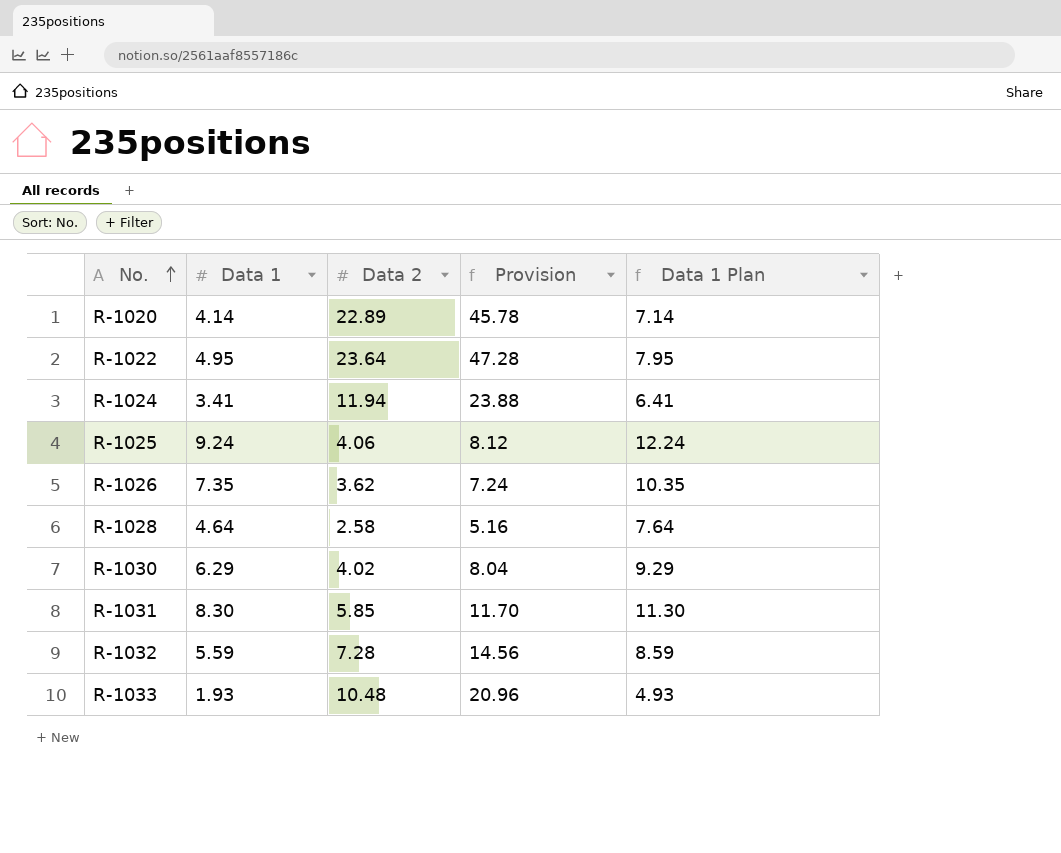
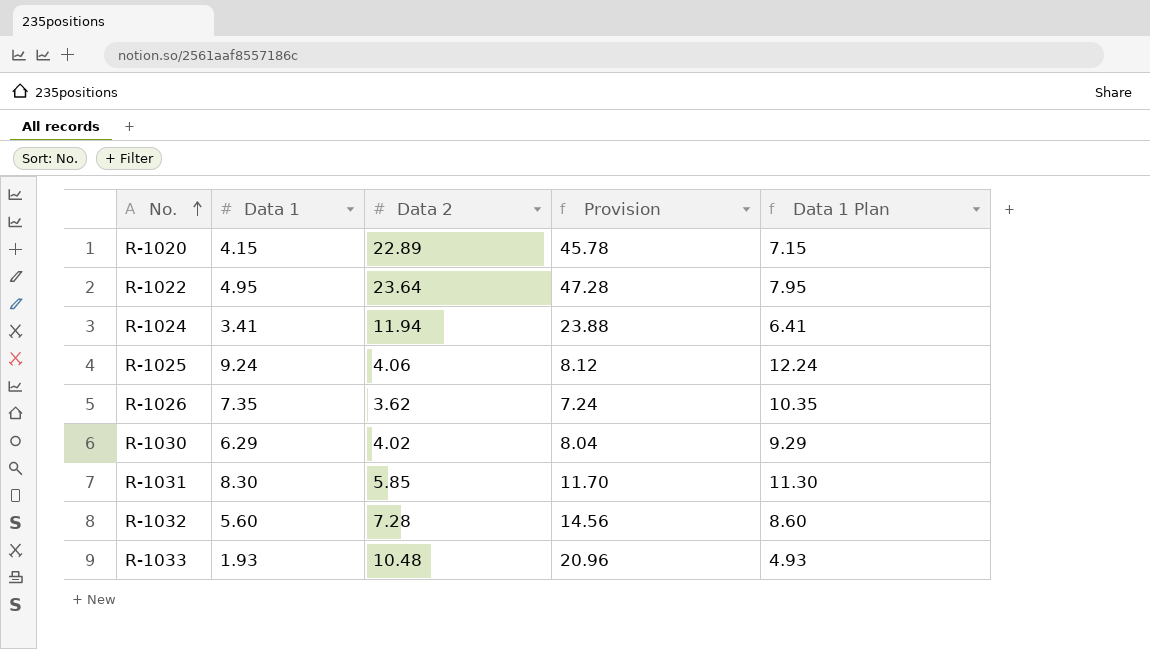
row R-1028: 4.64 | 2.58 | 5.16 | 7.64 -> none
R-1020 | Data 1: 4.14 -> 4.15
R-1020 | Data 1 Plan: 7.14 -> 7.15
R-1032 | Data 1: 5.59 -> 5.60
R-1032 | Data 1 Plan: 8.59 -> 8.60

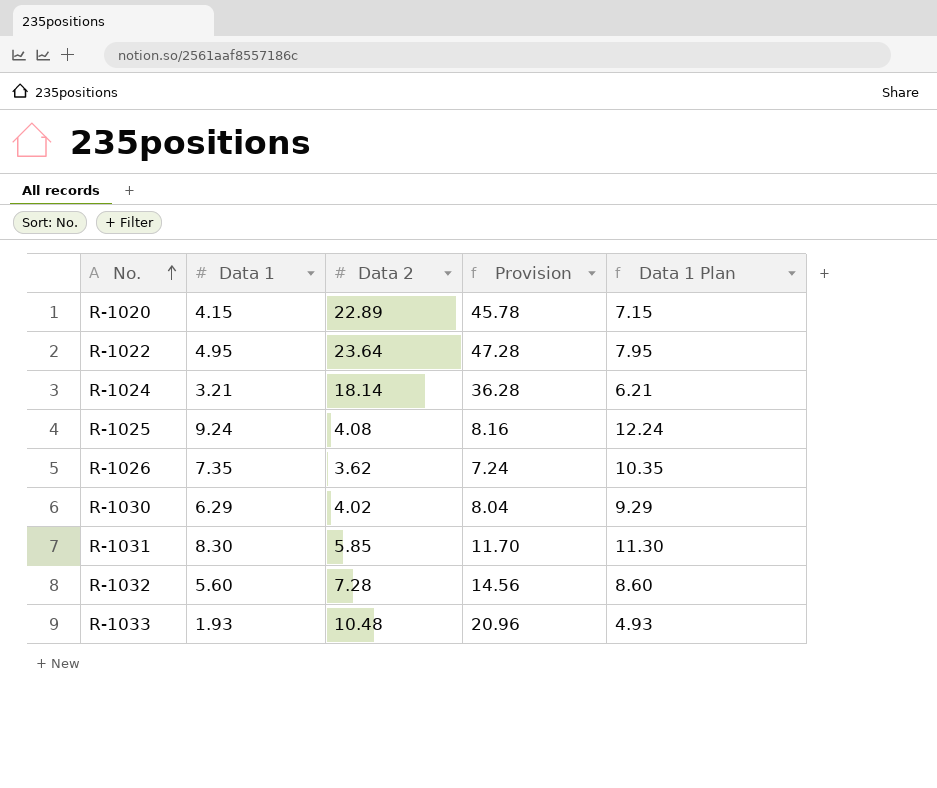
R-1024 | Data 1: 3.41 -> 3.21
R-1024 | Data 2: 11.94 -> 18.14
R-1024 | Provision: 23.88 -> 36.28
R-1024 | Data 1 Plan: 6.41 -> 6.21
R-1025 | Data 2: 4.06 -> 4.08
R-1025 | Provision: 8.12 -> 8.16

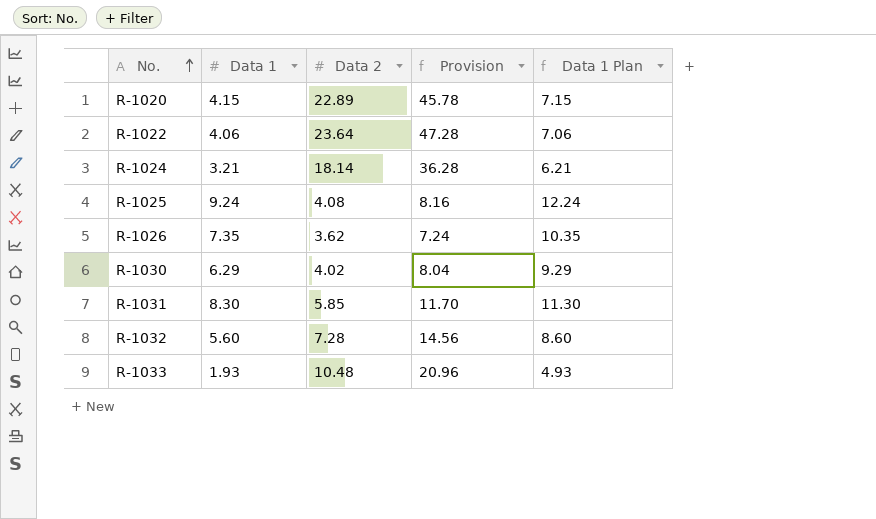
R-1022 | Data 1: 4.95 -> 4.06
R-1022 | Data 1 Plan: 7.95 -> 7.06

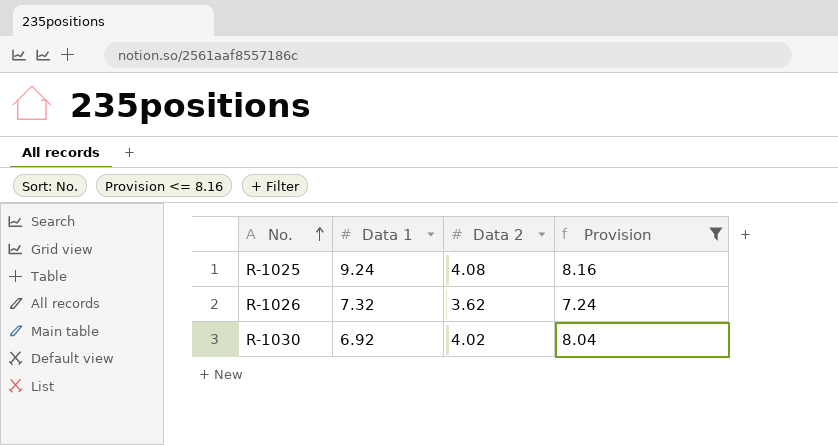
filter: none -> Provision <= 8.16
column Data 1 Plan | formula: [Data 1] + 3 -> none
R-1026 | Data 1: 7.35 -> 7.32
R-1030 | Data 1: 6.29 -> 6.92

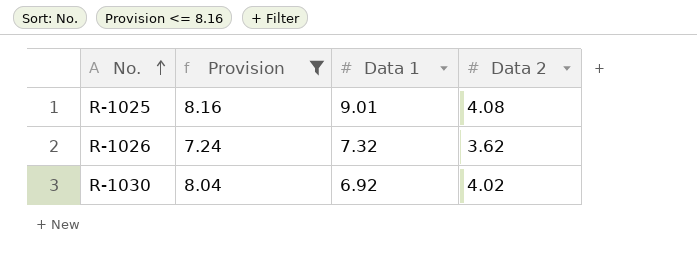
column Provision | position: 4 -> 2
R-1025 | Data 1: 9.24 -> 9.01

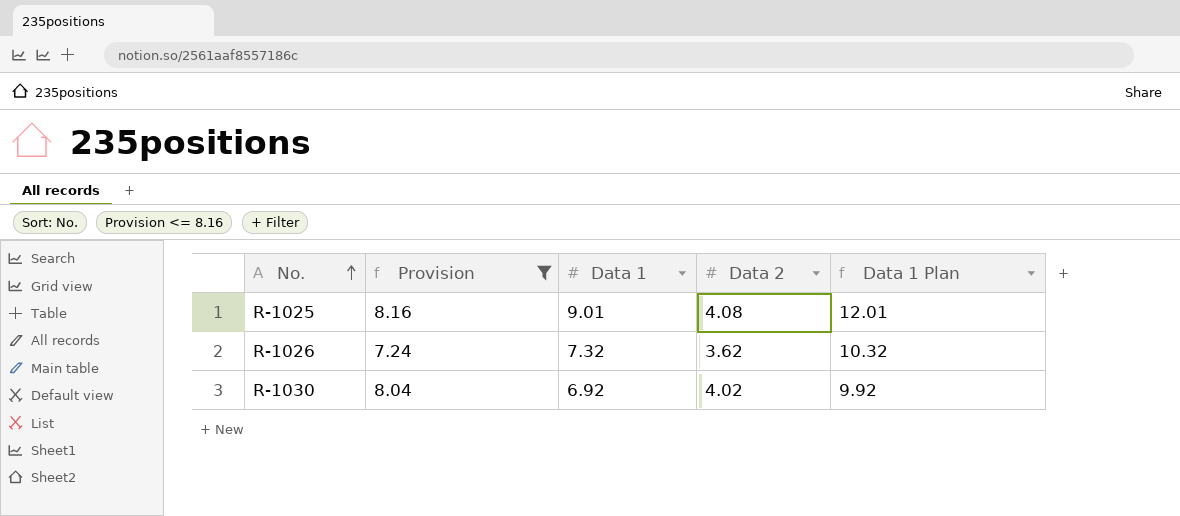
column Data 1 Plan | formula: none -> [Data 1] + 3

